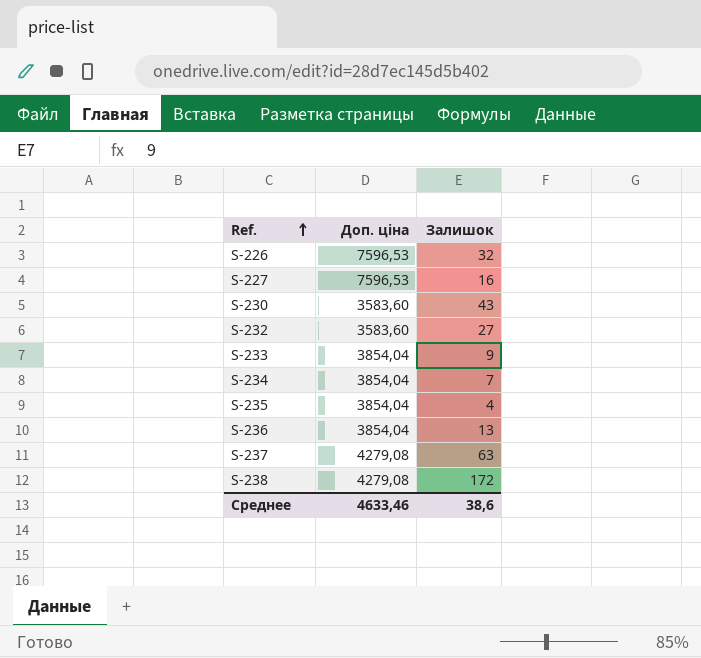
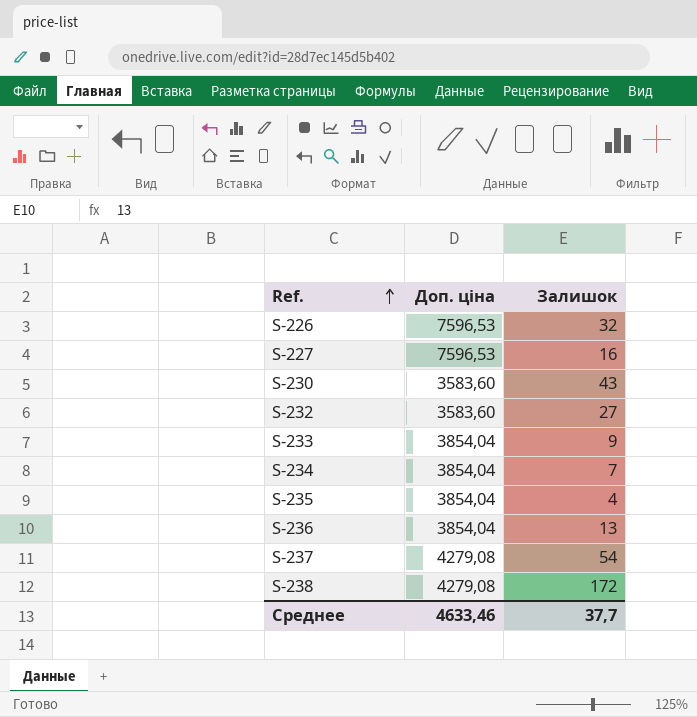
S-237 | Залишок: 63 -> 54
Среднее | Залишок: 38,6 -> 37,7

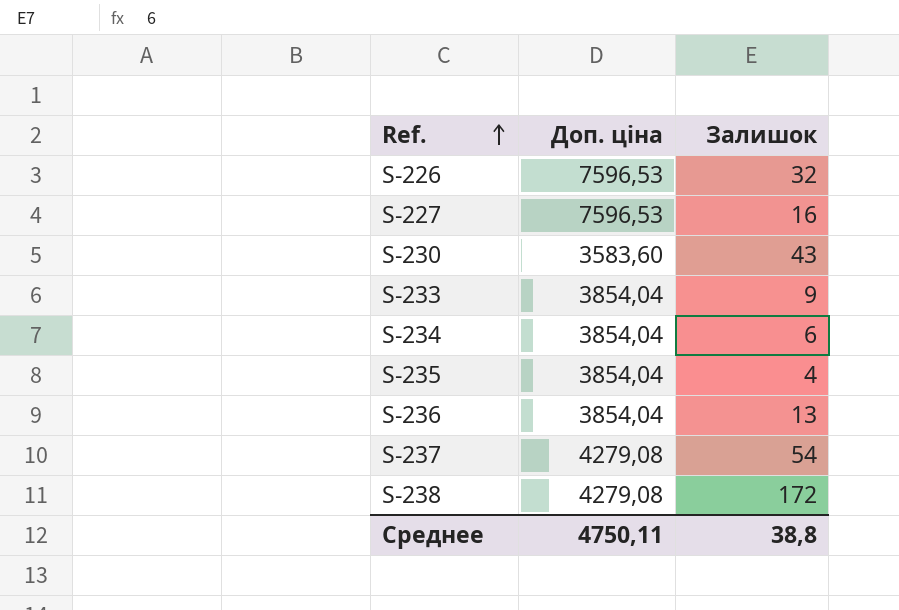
row S-232: 3583,60 | 27 -> none
S-234 | Залишок: 7 -> 6
Среднее | Доп. ціна: 4633,46 -> 4750,11
Среднее | Залишок: 37,7 -> 38,8

